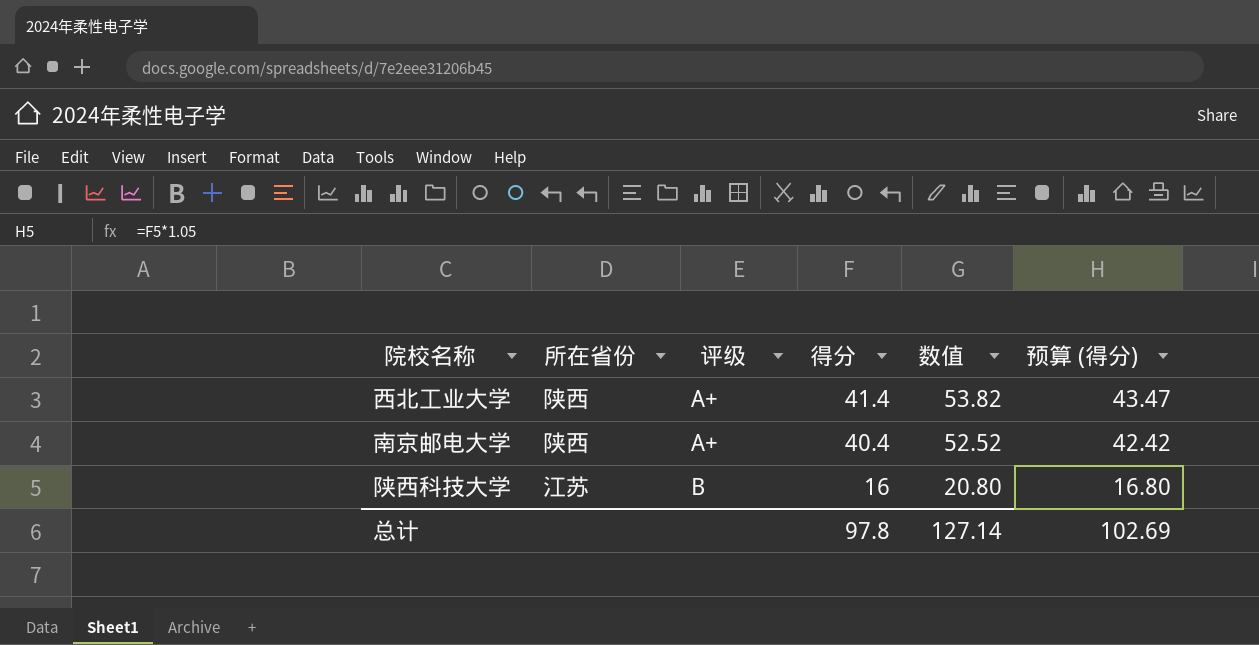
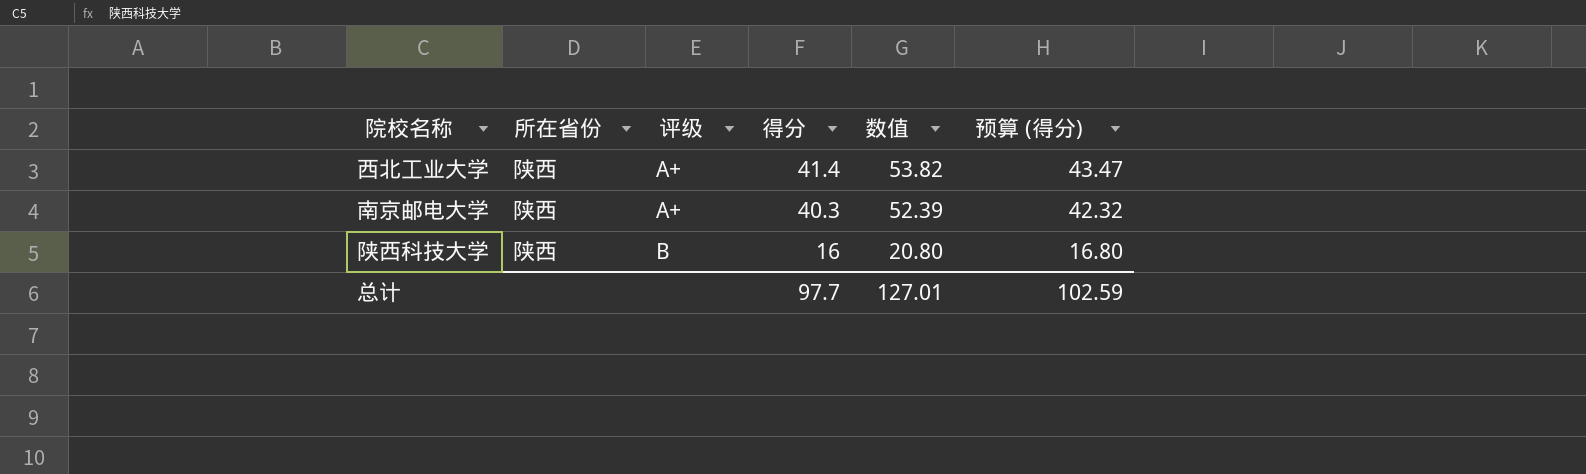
南京邮电大学 | 得分: 40.4 -> 40.3
南京邮电大学 | 数值: 52.52 -> 52.39
南京邮电大学 | 预算 (得分): 42.42 -> 42.32
陕西科技大学 | 所在省份: 江苏 -> 陕西
总计 | 得分: 97.8 -> 97.7
总计 | 数值: 127.14 -> 127.01
总计 | 预算 (得分): 102.69 -> 102.59

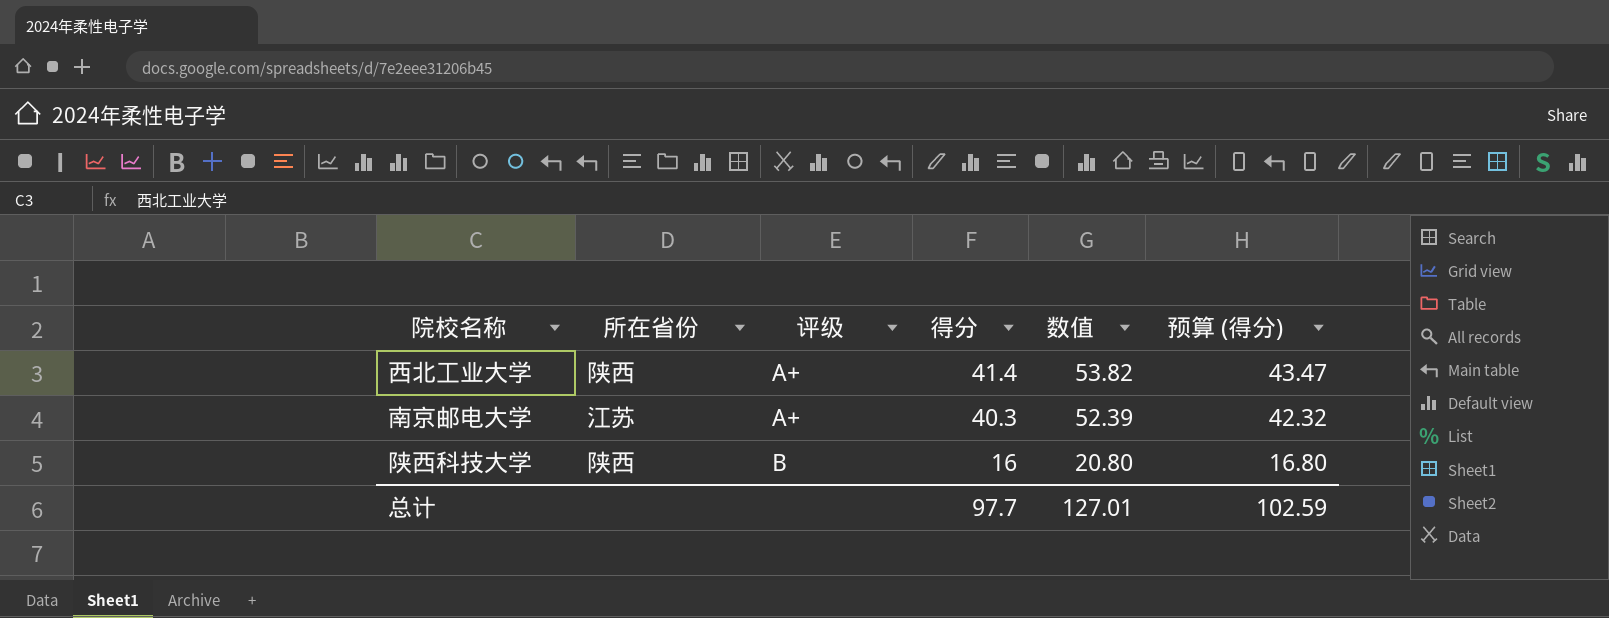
南京邮电大学 | 所在省份: 陕西 -> 江苏

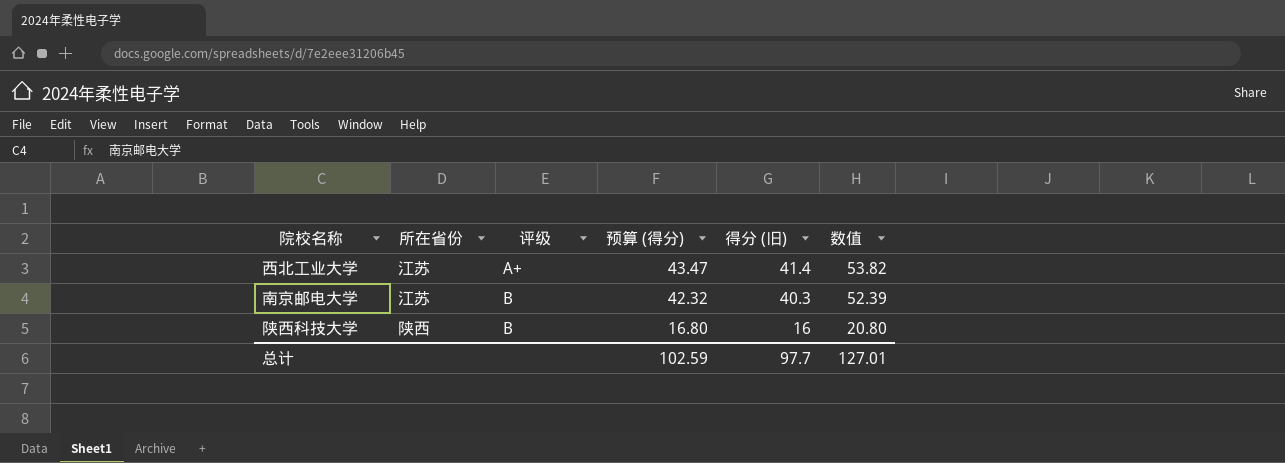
column 预算 (得分) | position: 6 -> 4
column name: 得分 -> 得分 (旧)
西北工业大学 | 所在省份: 陕西 -> 江苏
南京邮电大学 | 评级: A+ -> B

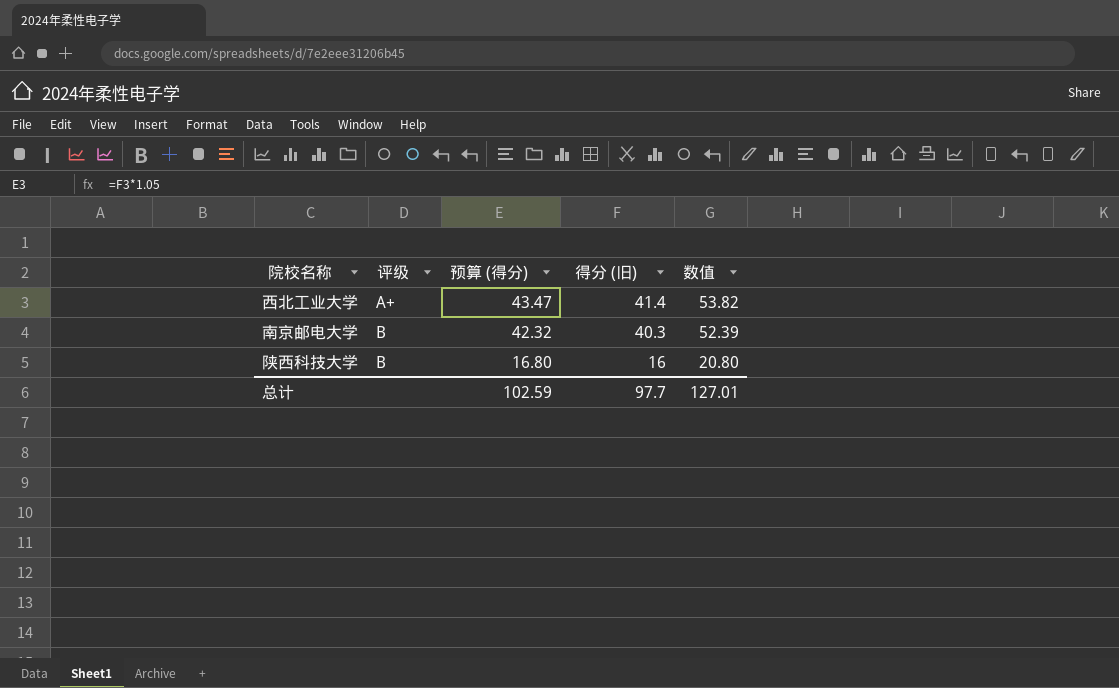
column 所在省份 | position: 2 -> none

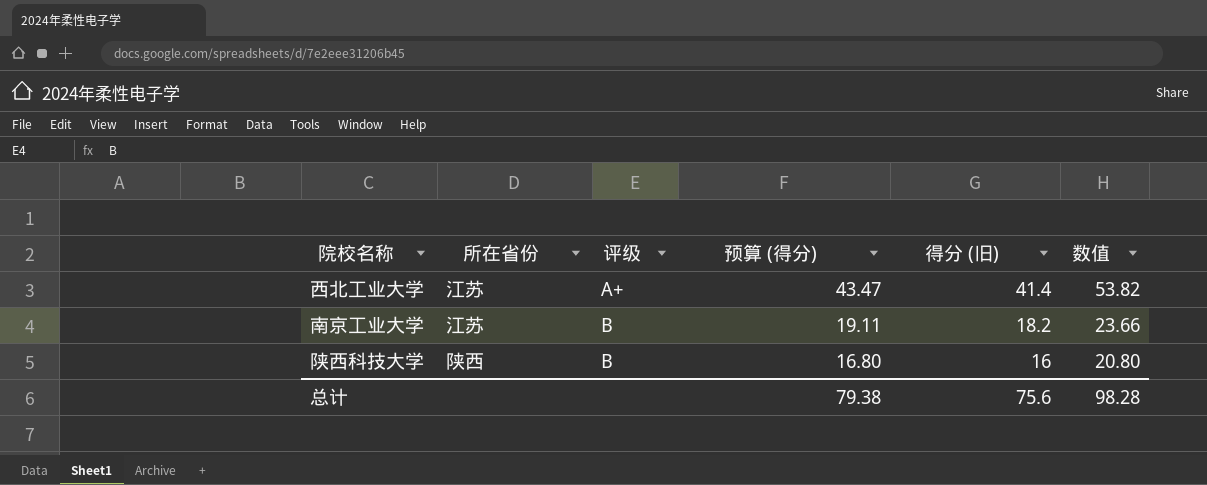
column 所在省份 | position: none -> 2
row 南京邮电大学: B | 42.32 | 40.3 | 52.39 -> none
row 南京工业大学: none -> 江苏 | B | 19.11 | 18.2 | 23.66
总计 | 预算 (得分): 102.59 -> 79.38
总计 | 得分 (旧): 97.7 -> 75.6
总计 | 数值: 127.01 -> 98.28

